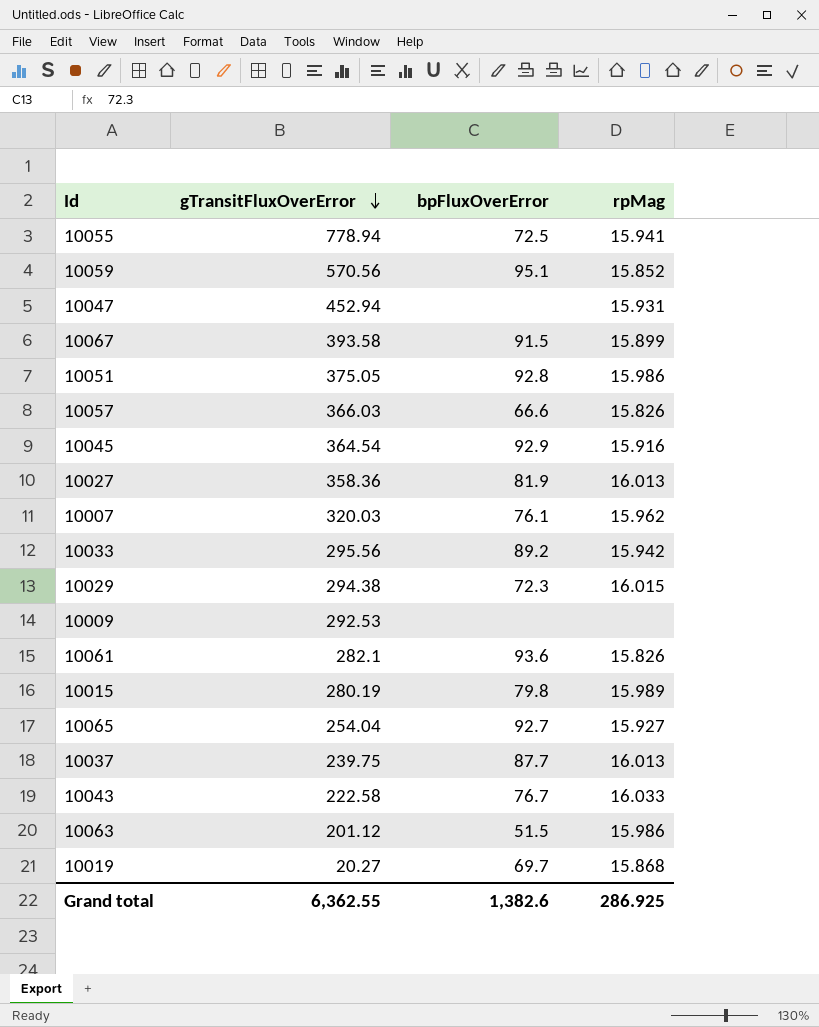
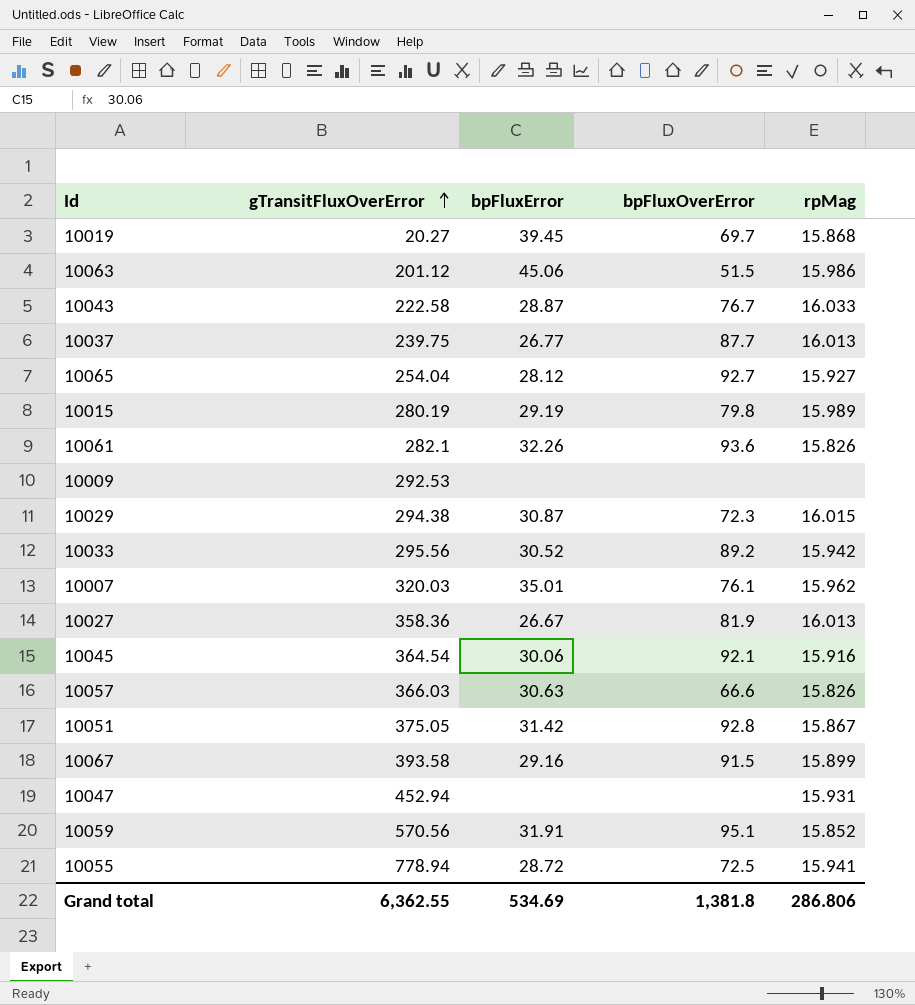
row order: gTransitFluxOverError descending -> gTransitFluxOverError ascending
column bpFluxError | position: none -> 3
10045 | bpFluxOverError: 92.9 -> 92.1
10051 | rpMag: 15.986 -> 15.867
Grand total | bpFluxOverError: 1,382.6 -> 1,381.8
Grand total | rpMag: 286.925 -> 286.806

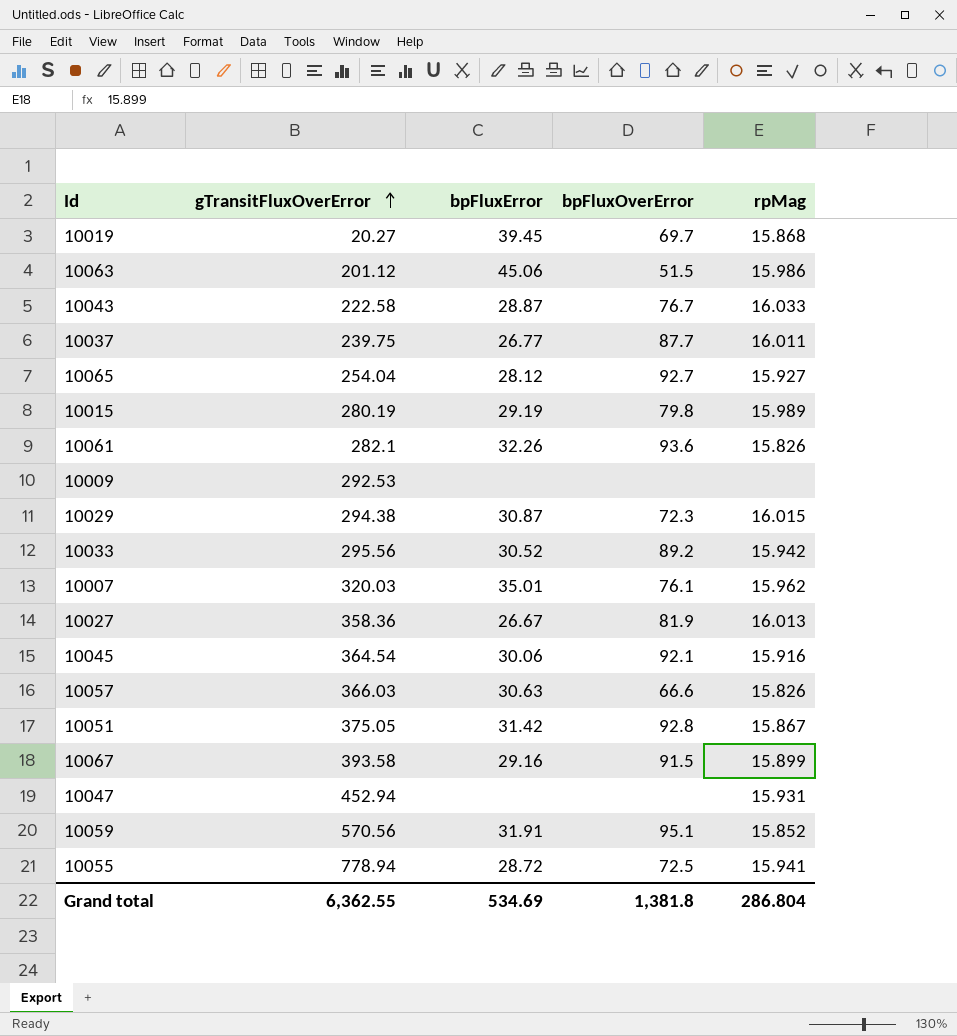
10037 | rpMag: 16.013 -> 16.011
Grand total | rpMag: 286.806 -> 286.804

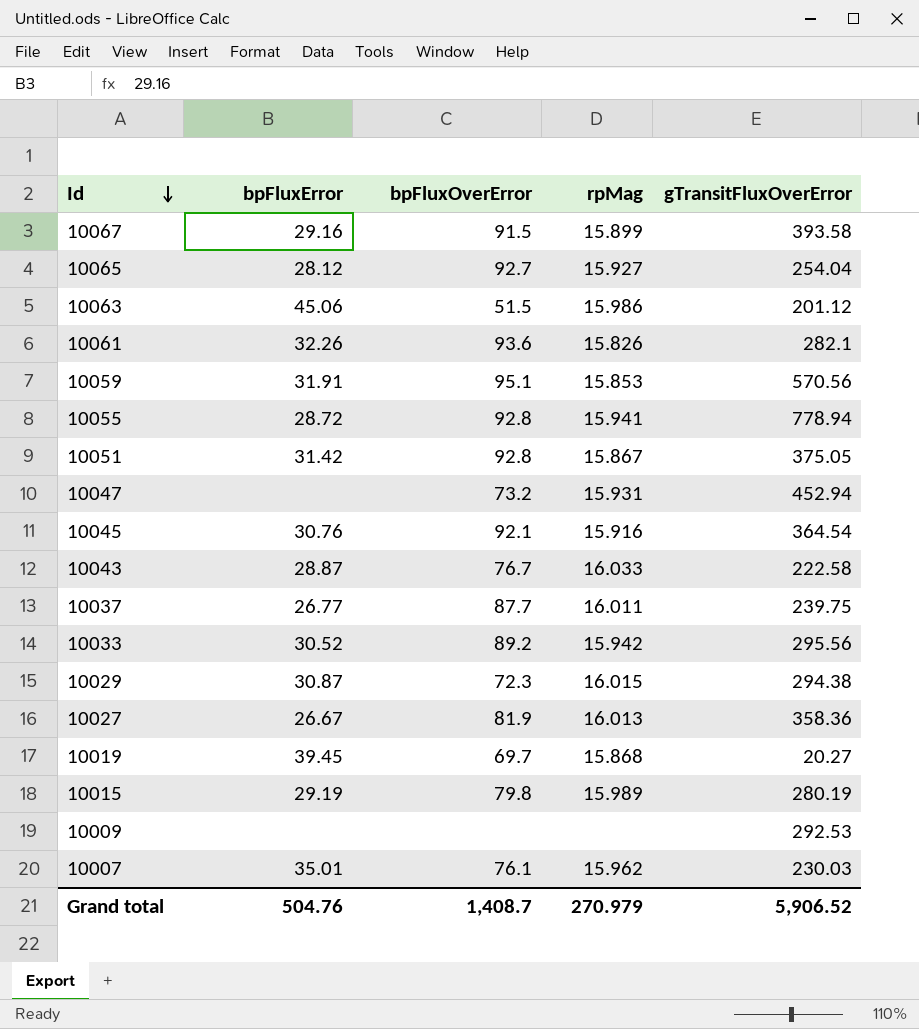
row order: gTransitFluxOverError ascending -> Id descending
column gTransitFluxOverError | position: 2 -> 5
row 10057: 366.03 | 30.63 | 66.6 | 15.826 -> none
10059 | rpMag: 15.852 -> 15.853
10055 | bpFluxOverError: 72.5 -> 92.8
10047 | bpFluxOverError: none -> 73.2
10045 | bpFluxError: 30.06 -> 30.76
10007 | gTransitFluxOverError: 320.03 -> 230.03
Grand total | bpFluxError: 534.69 -> 504.76
Grand total | bpFluxOverError: 1,381.8 -> 1,408.7
Grand total | rpMag: 286.804 -> 270.979
Grand total | gTransitFluxOverError: 6,362.55 -> 5,906.52

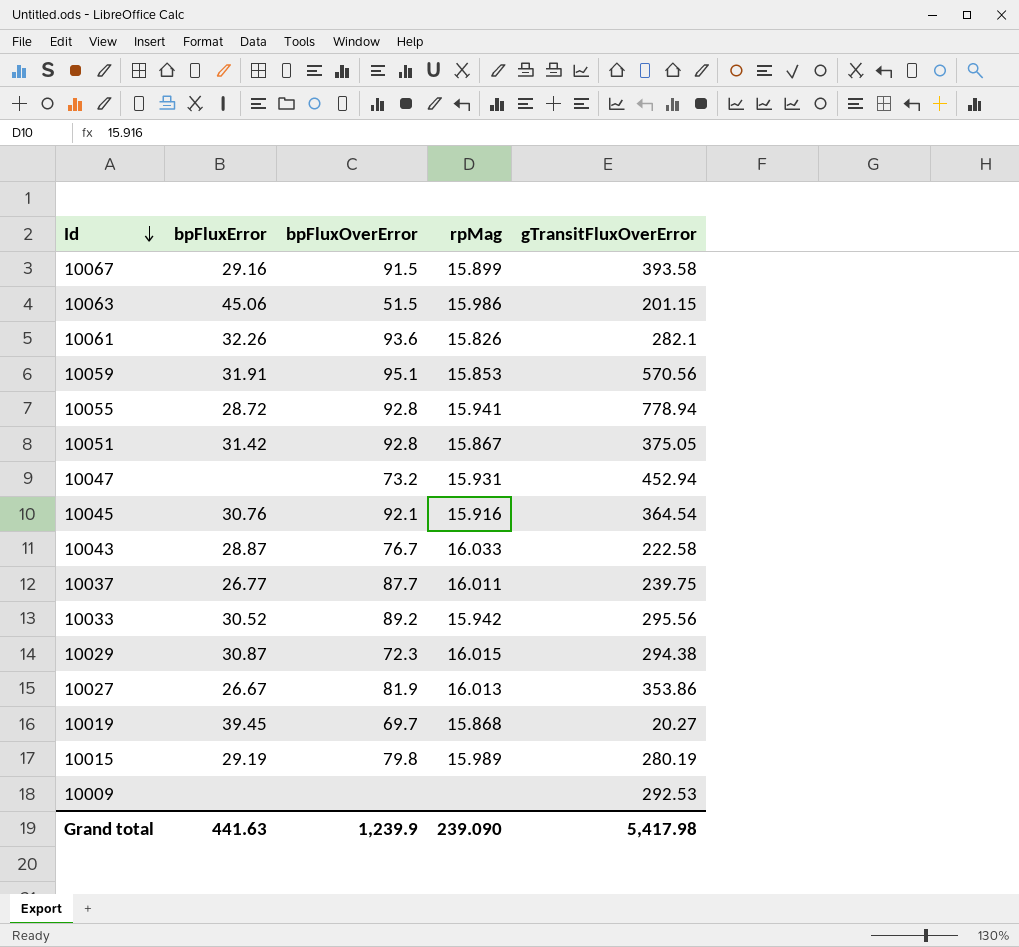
row 10065: 28.12 | 92.7 | 15.927 | 254.04 -> none
row 10007: 35.01 | 76.1 | 15.962 | 230.03 -> none
10063 | gTransitFluxOverError: 201.12 -> 201.15
10027 | gTransitFluxOverError: 358.36 -> 353.86
Grand total | bpFluxError: 504.76 -> 441.63
Grand total | bpFluxOverError: 1,408.7 -> 1,239.9
Grand total | rpMag: 270.979 -> 239.090
Grand total | gTransitFluxOverError: 5,906.52 -> 5,417.98

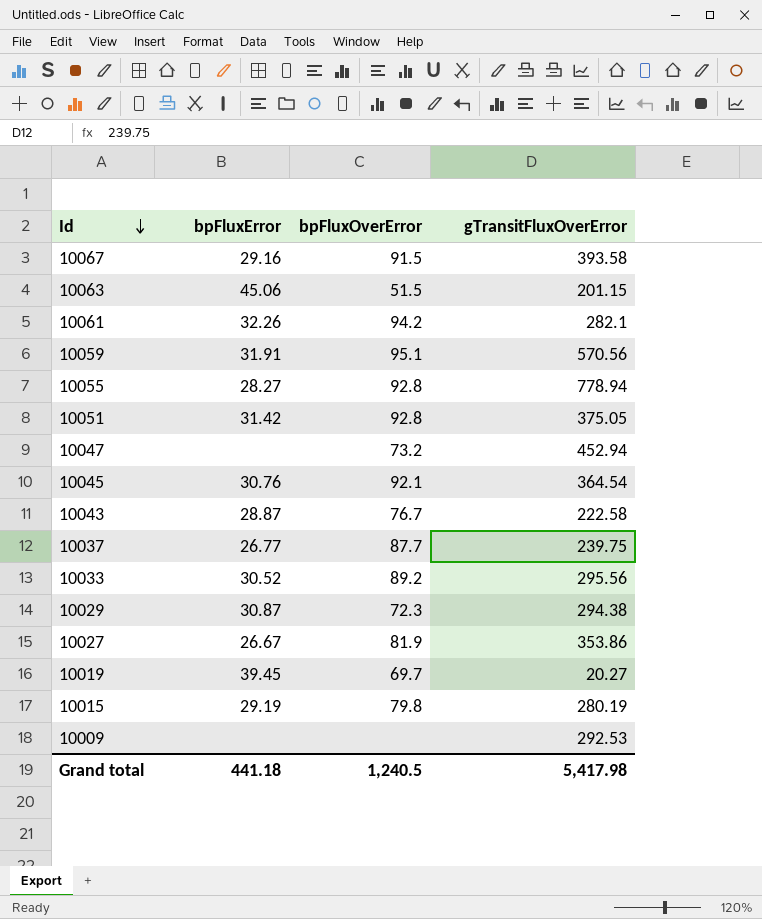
column rpMag | position: 4 -> none
10061 | bpFluxOverError: 93.6 -> 94.2
10055 | bpFluxError: 28.72 -> 28.27
Grand total | bpFluxError: 441.63 -> 441.18
Grand total | bpFluxOverError: 1,239.9 -> 1,240.5

